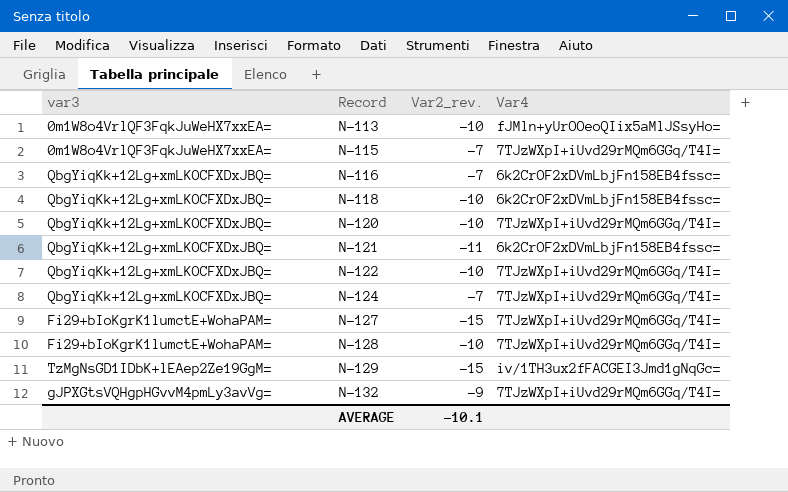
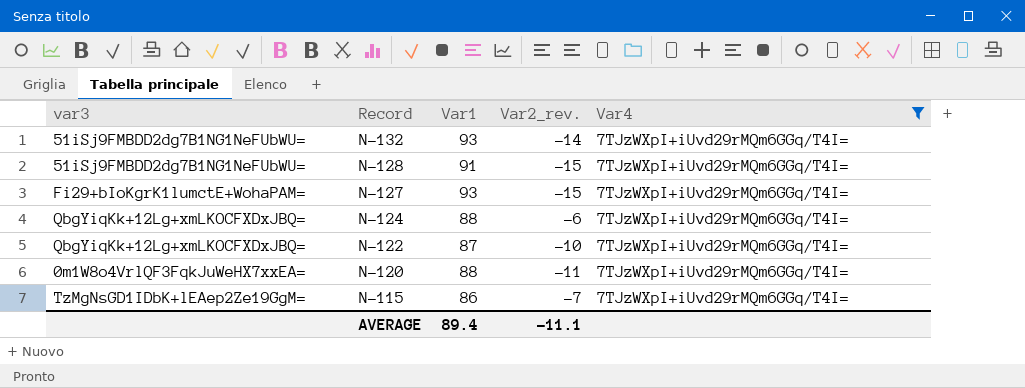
filter: none -> Var4 = 7TJzWXpI+iUvd29rMQm6GGq/T4I=
row order: Record ascending -> Record descending
column Var1 | position: none -> 3
N-132 | var3: gJPXGtsVQHgpHGvvM4pmLy3avVg= -> 51iSj9FMBDD2dg7B1NG1NeFUbWU=
N-132 | Var2_rev.: -9 -> -14
N-128 | var3: Fi29+bIoKgrK1lumctE+WohaPAM= -> 51iSj9FMBDD2dg7B1NG1NeFUbWU=
N-128 | Var2_rev.: -10 -> -15
N-124 | Var2_rev.: -7 -> -6
N-120 | var3: QbgYiqKk+12Lg+xmLKOCFXDxJBQ= -> 0m1W8o4VrlQF3FqkJuWeHX7xxEA=
N-120 | Var2_rev.: -10 -> -11
N-115 | var3: 0m1W8o4VrlQF3FqkJuWeHX7xxEA= -> TzMgNsGD1IDbK+lEAep2Ze19GgM=
AVERAGE | Var2_rev.: -10.1 -> -11.1

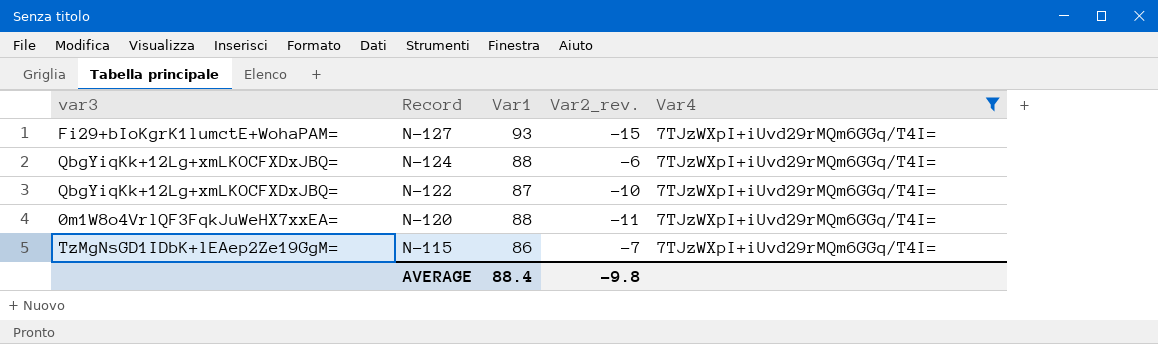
row N-132: 51iSj9FMBDD2dg7B1NG1NeFUbWU= | 93 | -14 | 7TJzWXpI+iUvd29rMQm6GGq/T4I= -> none
row N-128: 51iSj9FMBDD2dg7B1NG1NeFUbWU= | 91 | -15 | 7TJzWXpI+iUvd29rMQm6GGq/T4I= -> none
AVERAGE | Var1: 89.4 -> 88.4
AVERAGE | Var2_rev.: -11.1 -> -9.8

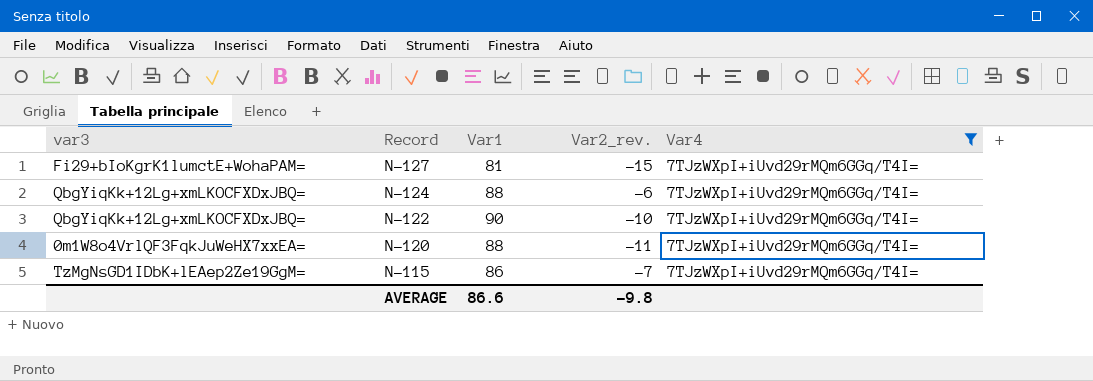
N-127 | Var1: 93 -> 81
N-122 | Var1: 87 -> 90
AVERAGE | Var1: 88.4 -> 86.6

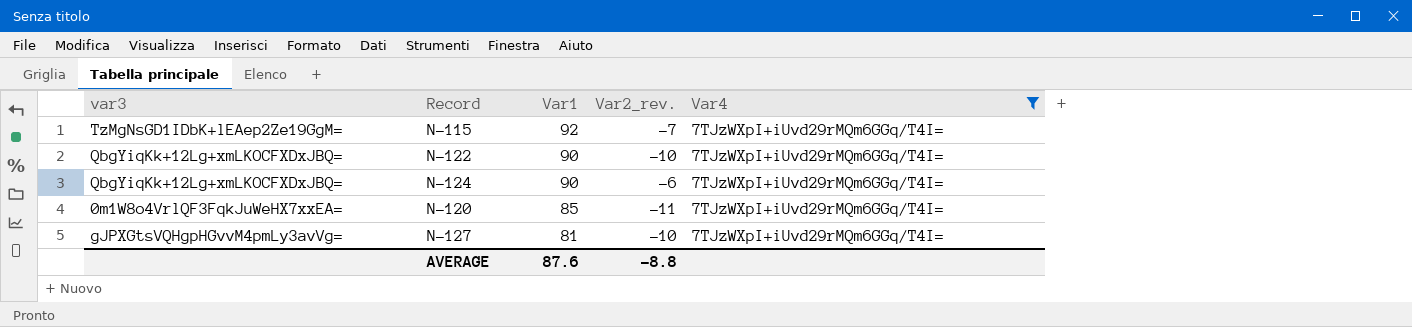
row order: Record descending -> Var1 descending
N-115 | Var1: 86 -> 92
N-124 | Var1: 88 -> 90
N-120 | Var1: 88 -> 85
N-127 | var3: Fi29+bIoKgrK1lumctE+WohaPAM= -> gJPXGtsVQHgpHGvvM4pmLy3avVg=
N-127 | Var2_rev.: -15 -> -10
AVERAGE | Var1: 86.6 -> 87.6
AVERAGE | Var2_rev.: -9.8 -> -8.8

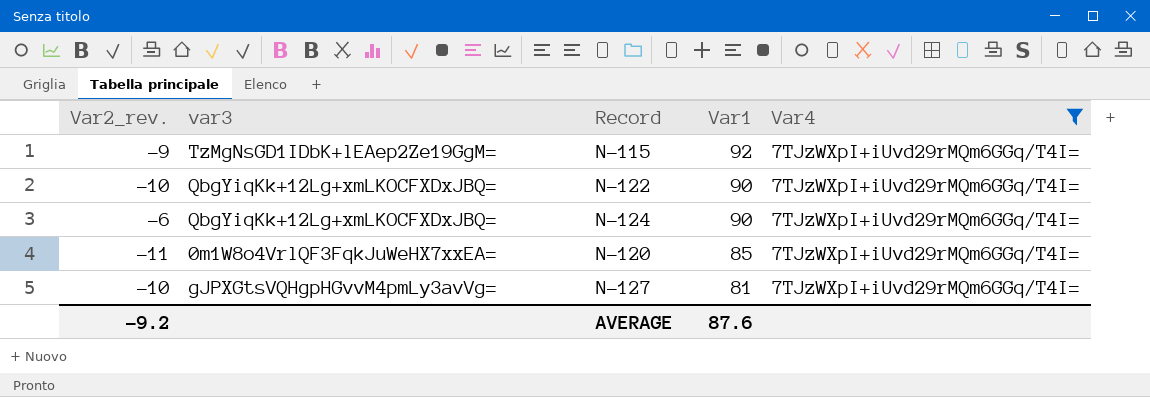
column Var2_rev. | position: 4 -> 1
N-115 | Var2_rev.: -7 -> -9
AVERAGE | Var2_rev.: -8.8 -> -9.2

